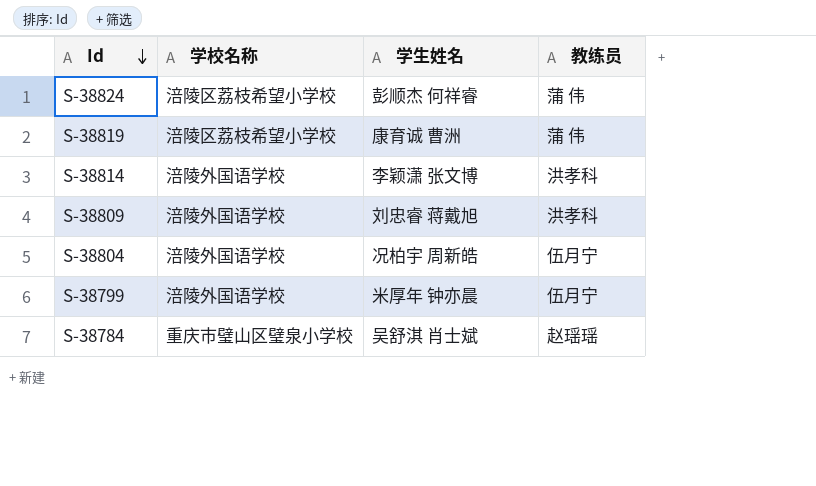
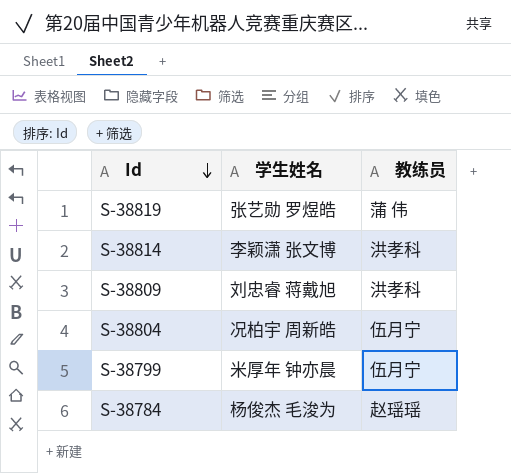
column 学校名称 | position: 2 -> none
row S-38824: 涪陵区荔枝希望小学校 | 彭顺杰 何祥睿 | 蒲 伟 -> none
S-38819 | 学生姓名: 康育诚 曹洲 -> 张艺勋 罗煜皓
S-38784 | 学生姓名: 吴舒淇 肖士斌 -> 杨俊杰 毛浚为

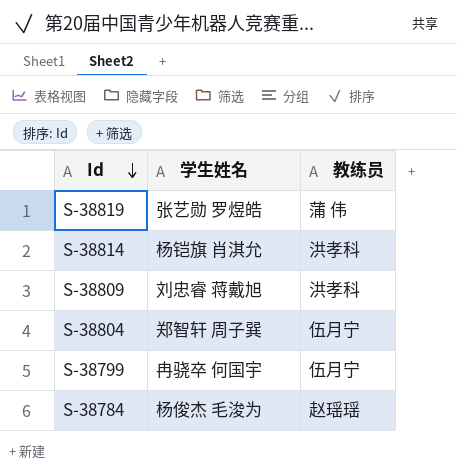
S-38814 | 学生姓名: 李颖潇 张文博 -> 杨铠旗 肖淇允
S-38804 | 学生姓名: 况柏宇 周新皓 -> 郑智轩 周子巽
S-38799 | 学生姓名: 米厚年 钟亦晨 -> 冉骁卒 何国宇

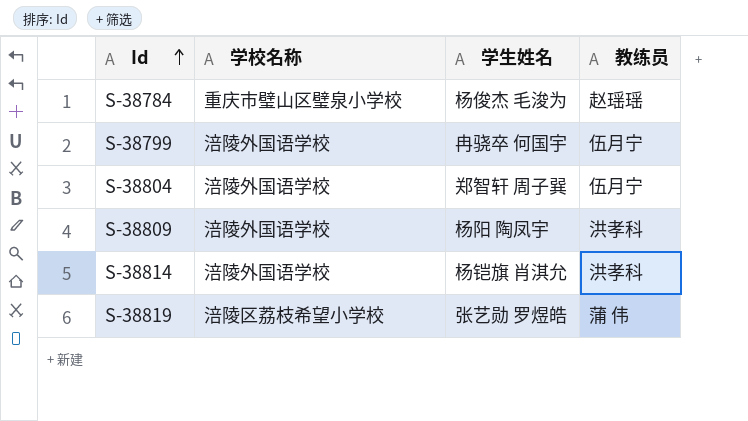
row order: Id descending -> Id ascending
column 学校名称 | position: none -> 2
S-38809 | 学生姓名: 刘忠睿 蒋戴旭 -> 杨阳 陶凤宇

